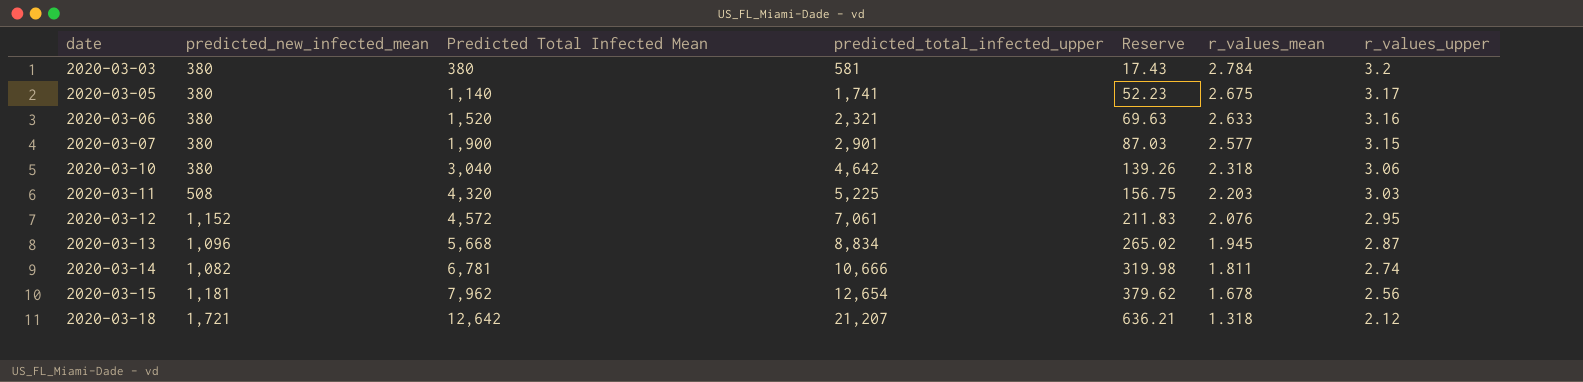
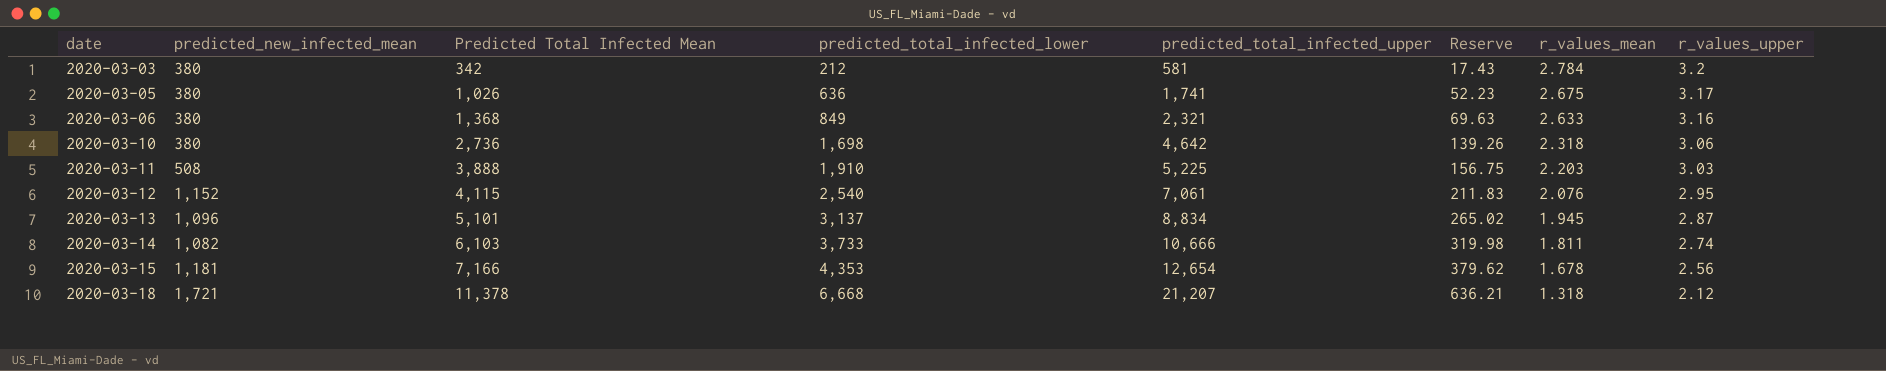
column predicted_total_infected_lower | position: none -> 4
row 2020-03-07: 380 | 1,900 | 2,901 | 87.03 | 2.577 | 3.15 -> none
2020-03-03 | Predicted Total Infected Mean: 380 -> 342
2020-03-05 | Predicted Total Infected Mean: 1,140 -> 1,026
2020-03-06 | Predicted Total Infected Mean: 1,520 -> 1,368
2020-03-10 | Predicted Total Infected Mean: 3,040 -> 2,736
2020-03-11 | Predicted Total Infected Mean: 4,320 -> 3,888
2020-03-12 | Predicted Total Infected Mean: 4,572 -> 4,115
2020-03-13 | Predicted Total Infected Mean: 5,668 -> 5,101
2020-03-14 | Predicted Total Infected Mean: 6,781 -> 6,103
2020-03-15 | Predicted Total Infected Mean: 7,962 -> 7,166
2020-03-18 | Predicted Total Infected Mean: 12,642 -> 11,378

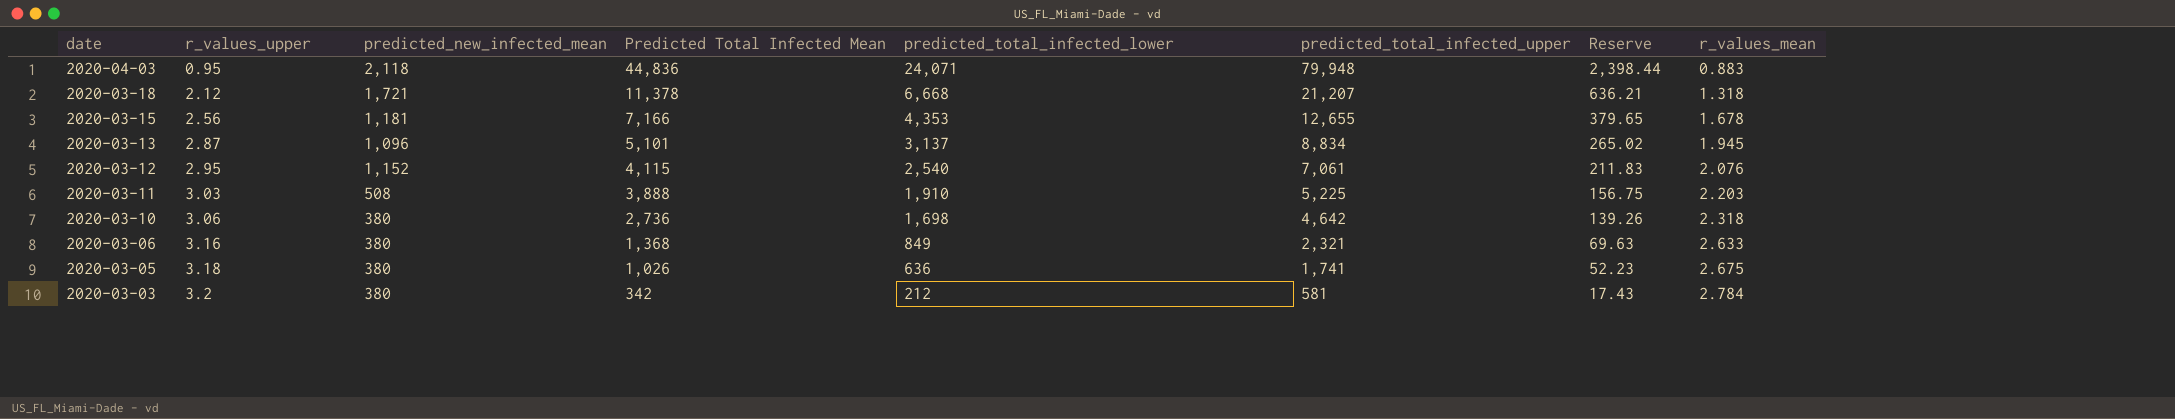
row order: date ascending -> date descending
column r_values_upper | position: 8 -> 2
row 2020-03-14: 1,082 | 6,103 | 3,733 | 10,666 | 319.98 | 1.811 | 2.74 -> none
row 2020-04-03: none -> 0.95 | 2,118 | 44,836 | 24,071 | 79,948 | 2,398.44 | 0.883
2020-03-15 | predicted_total_infected_upper: 12,654 -> 12,655
2020-03-15 | Reserve: 379.62 -> 379.65
2020-03-05 | r_values_upper: 3.17 -> 3.18

